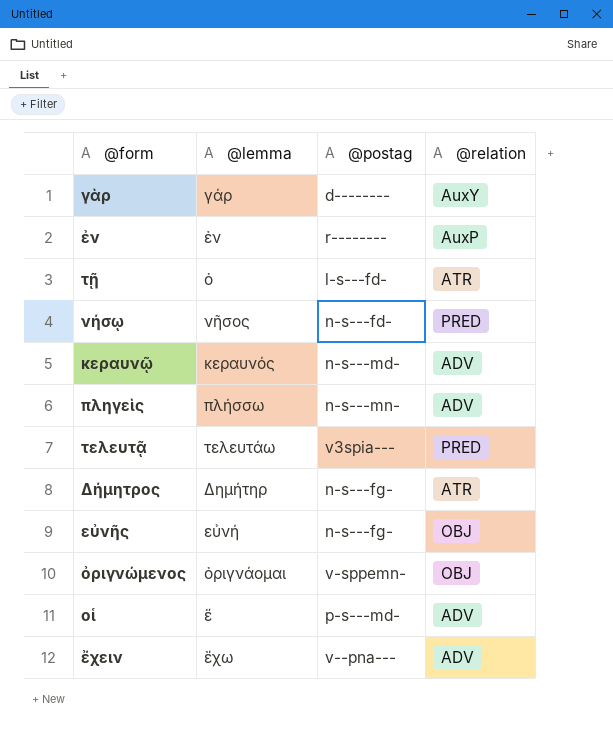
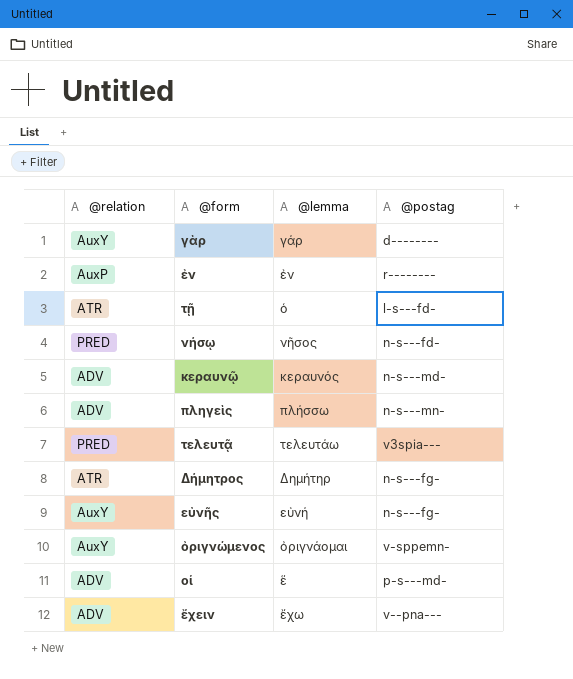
column @relation | position: 4 -> 1
εὐνῆς | @relation: OBJ -> AuxY
ὀριγνώμενος | @relation: OBJ -> AuxY

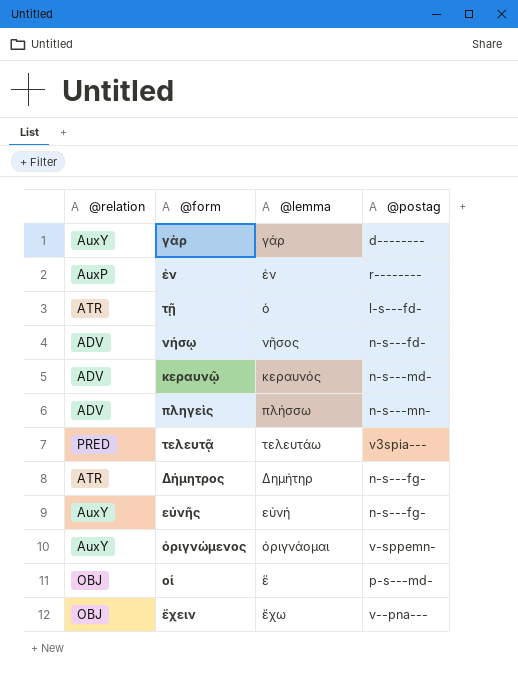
νήσῳ | @relation: PRED -> ADV
οἱ | @relation: ADV -> OBJ
ἔχειν | @relation: ADV -> OBJ

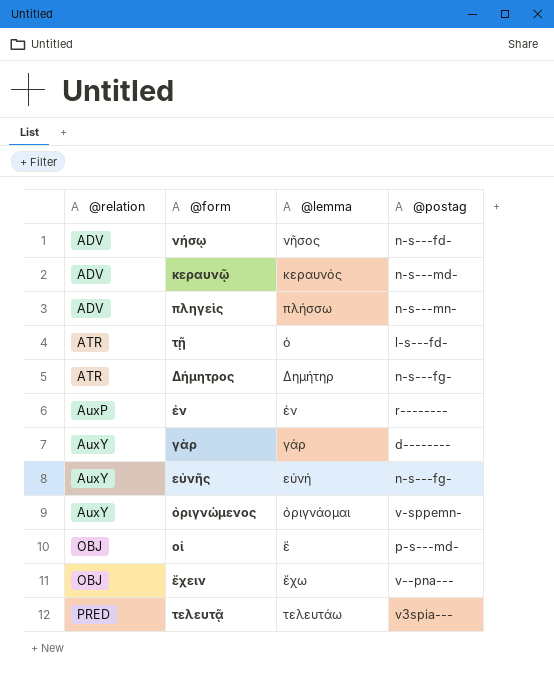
row order: none -> @relation ascending

